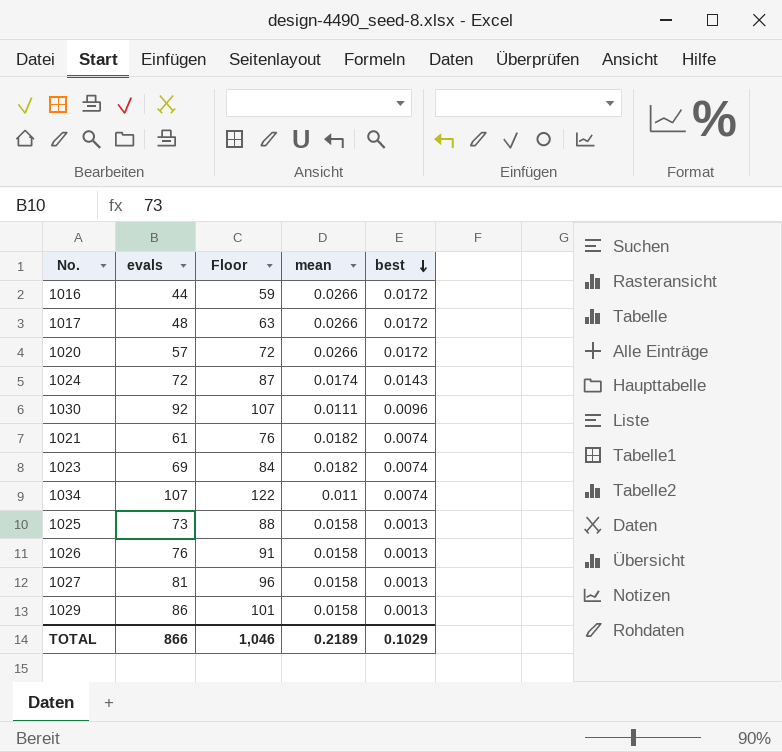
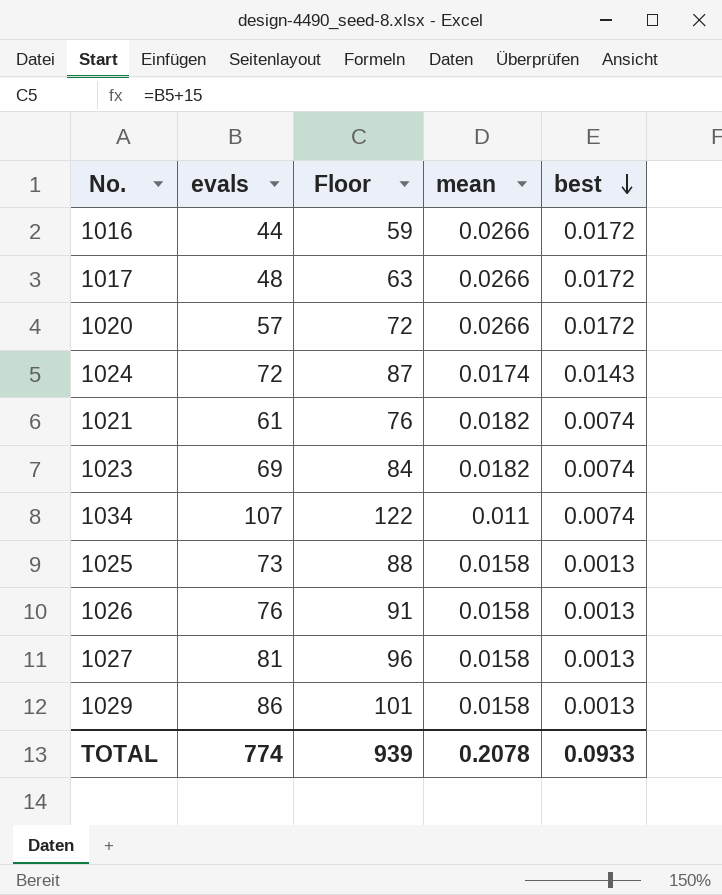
row 1030: 92 | 107 | 0.0111 | 0.0096 -> none
TOTAL | evals: 866 -> 774
TOTAL | Floor: 1,046 -> 939
TOTAL | mean: 0.2189 -> 0.2078
TOTAL | best: 0.1029 -> 0.0933

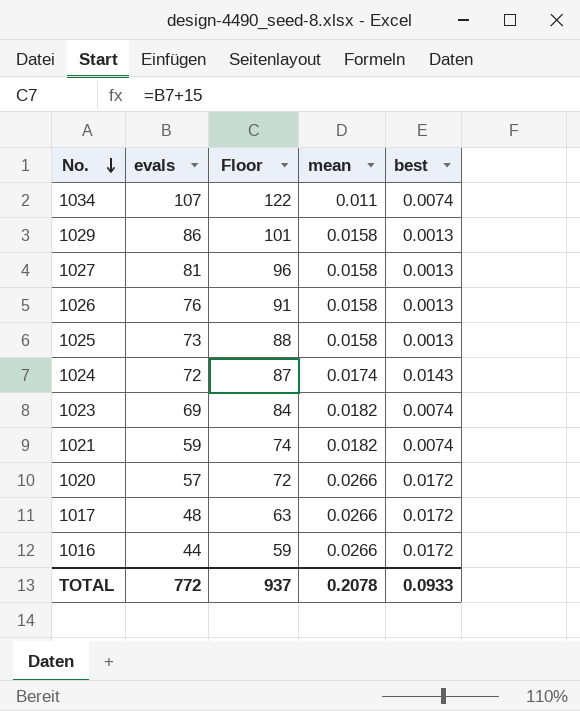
row order: best descending -> No. descending
1021 | evals: 61 -> 59
1021 | Floor: 76 -> 74
TOTAL | evals: 774 -> 772
TOTAL | Floor: 939 -> 937

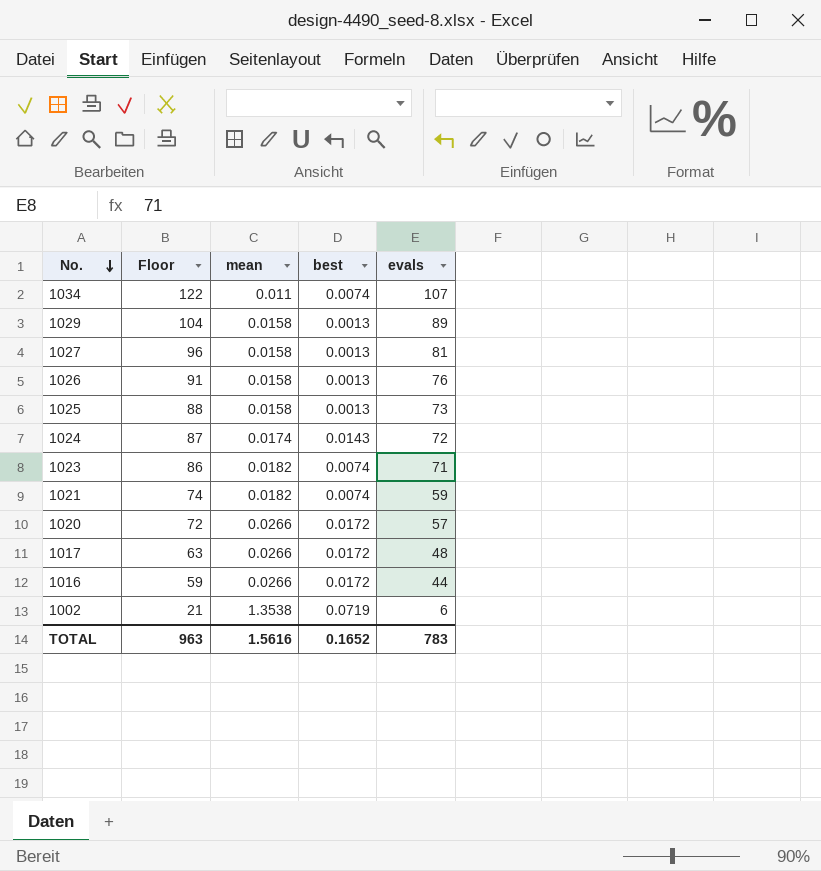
column evals | position: 2 -> 5
1029 | Floor: 101 -> 104
1029 | evals: 86 -> 89
1023 | Floor: 84 -> 86
1023 | evals: 69 -> 71
row 1002: none -> 21 | 1.3538 | 0.0719 | 6
TOTAL | Floor: 937 -> 963
TOTAL | mean: 0.2078 -> 1.5616
TOTAL | best: 0.0933 -> 0.1652
TOTAL | evals: 772 -> 783

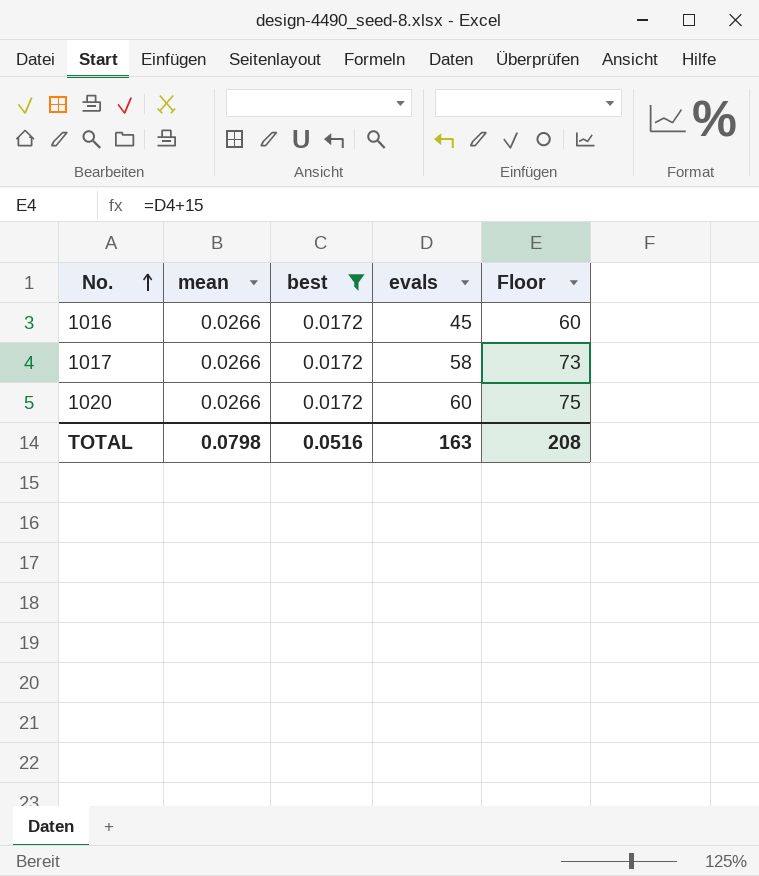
filter: none -> best = 0.0172
row order: No. descending -> No. ascending
column Floor | position: 2 -> 5
1016 | evals: 44 -> 45
1016 | Floor: 59 -> 60
1017 | evals: 48 -> 58
1017 | Floor: 63 -> 73
1020 | evals: 57 -> 60
1020 | Floor: 72 -> 75
TOTAL | mean: 1.5616 -> 0.0798
TOTAL | best: 0.1652 -> 0.0516
TOTAL | evals: 783 -> 163
TOTAL | Floor: 963 -> 208

